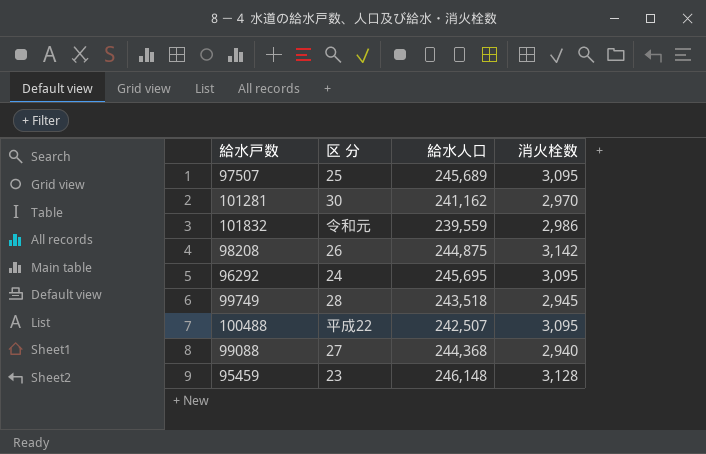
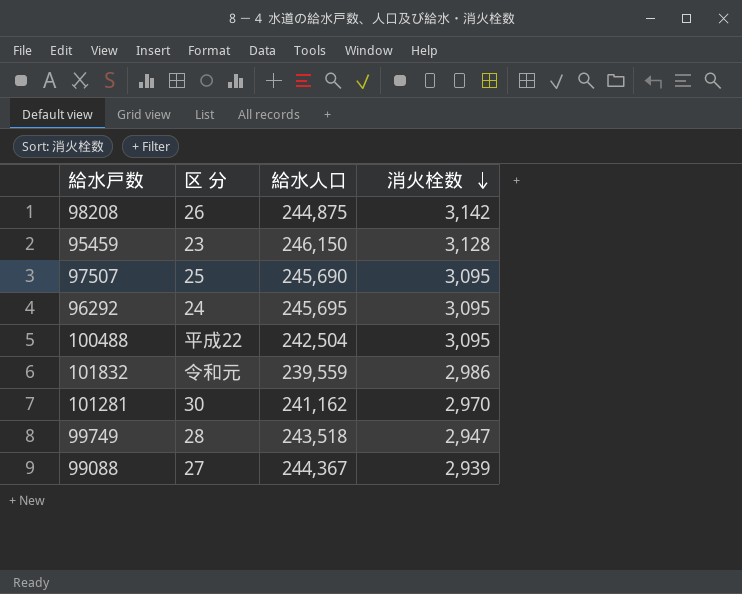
row order: none -> 消火栓数 descending
95459 | 給水人口: 246,148 -> 246,150
97507 | 給水人口: 245,689 -> 245,690
100488 | 給水人口: 242,507 -> 242,504
99749 | 消火栓数: 2,945 -> 2,947
99088 | 給水人口: 244,368 -> 244,367
99088 | 消火栓数: 2,940 -> 2,939

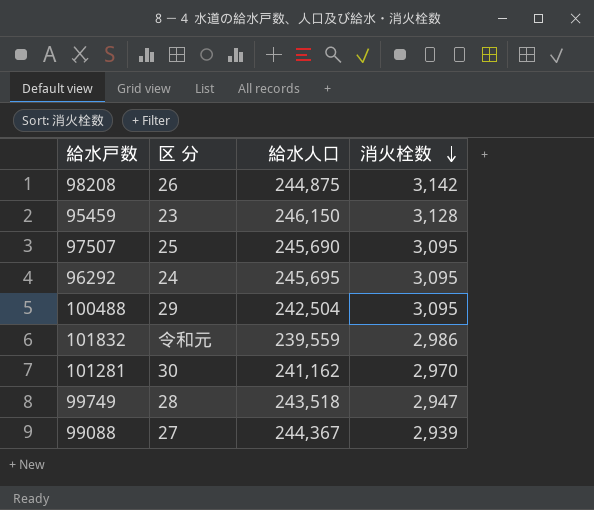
100488 | 区 分: 平成22 -> 29

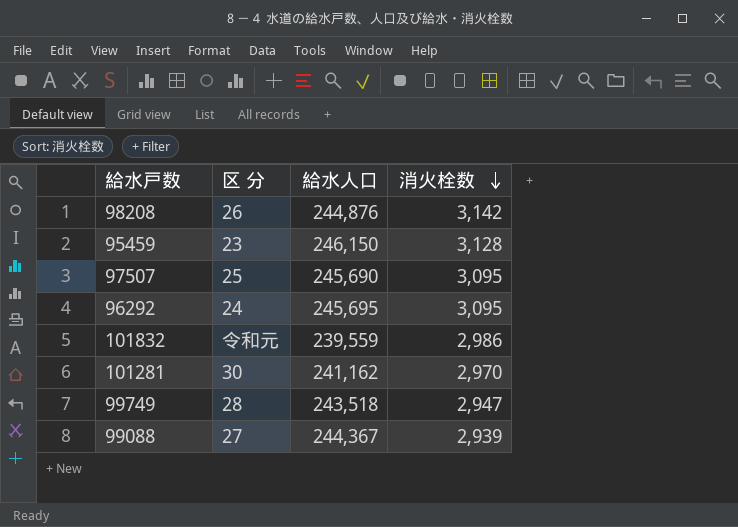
row 100488: 29 | 242,504 | 3,095 -> none
98208 | 給水人口: 244,875 -> 244,876

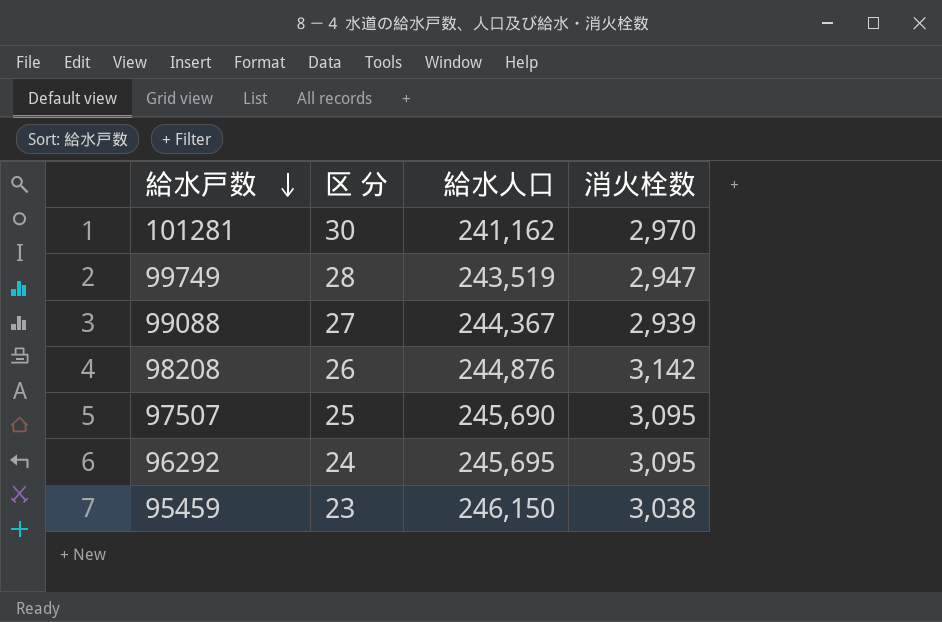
row order: 消火栓数 descending -> 給水戸数 descending
row 101832: 令和元 | 239,559 | 2,986 -> none
99749 | 給水人口: 243,518 -> 243,519
95459 | 消火栓数: 3,128 -> 3,038

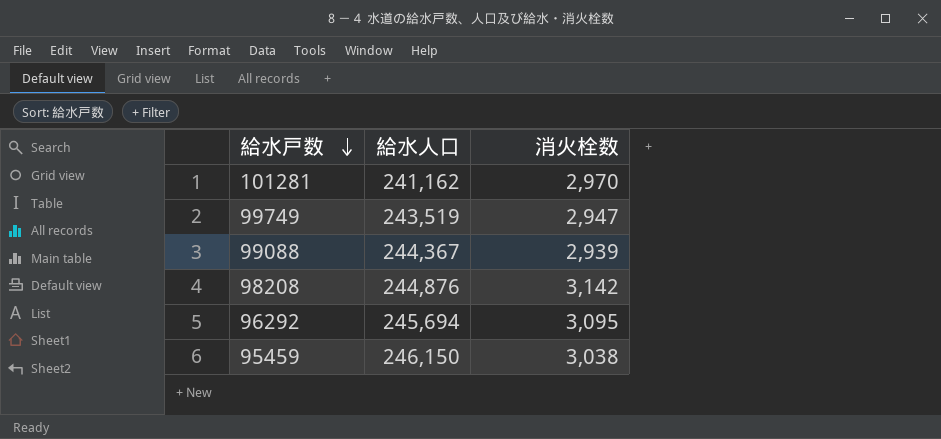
column 区 分 | position: 2 -> none
row 97507: 25 | 245,690 | 3,095 -> none
96292 | 給水人口: 245,695 -> 245,694

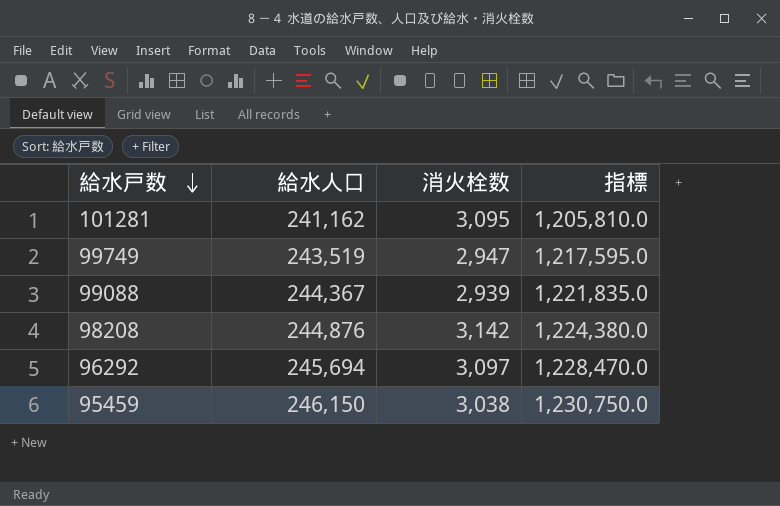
column 指標 | formula: none -> [給水人口] * 5
101281 | 消火栓数: 2,970 -> 3,095
96292 | 消火栓数: 3,095 -> 3,097

